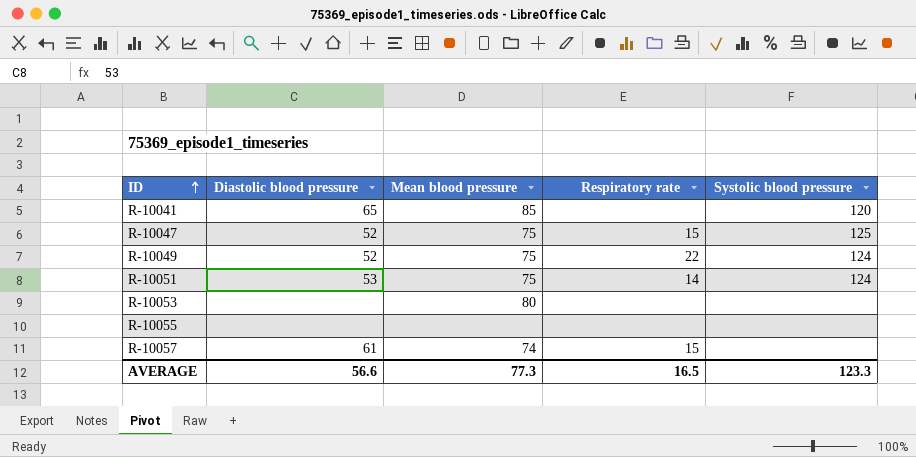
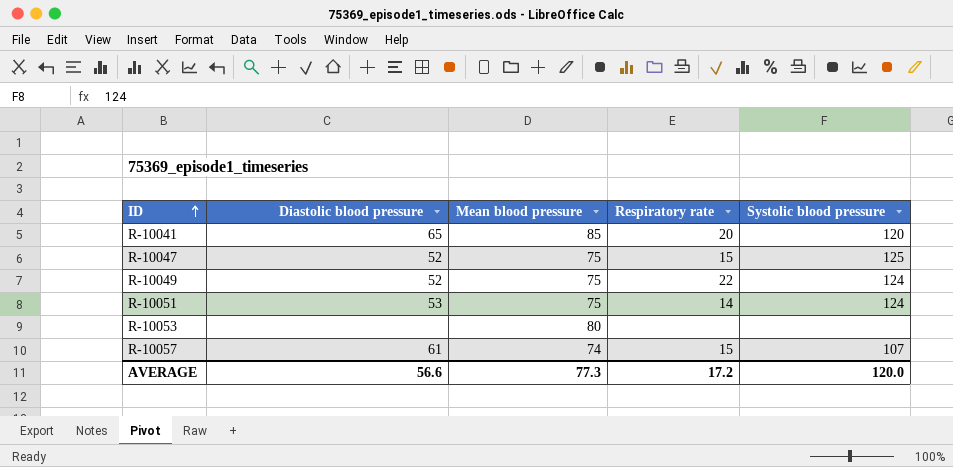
row R-10055: none | none | none | none -> none
R-10041 | Respiratory rate: none -> 20
R-10057 | Systolic blood pressure: none -> 107
AVERAGE | Respiratory rate: 16.5 -> 17.2
AVERAGE | Systolic blood pressure: 123.3 -> 120.0

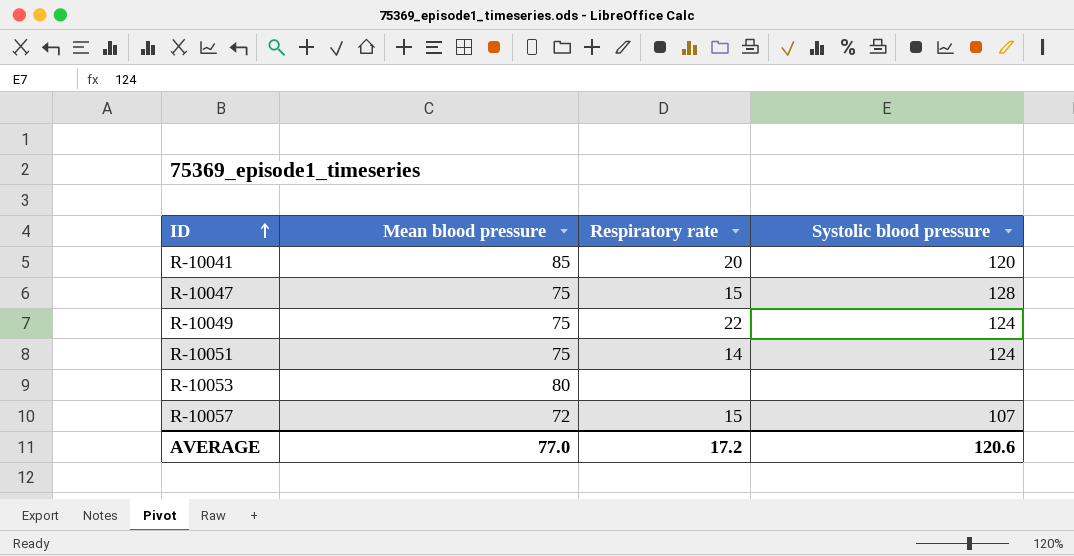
column Diastolic blood pressure | position: 2 -> none
R-10047 | Systolic blood pressure: 125 -> 128
R-10057 | Mean blood pressure: 74 -> 72
AVERAGE | Mean blood pressure: 77.3 -> 77.0
AVERAGE | Systolic blood pressure: 120.0 -> 120.6

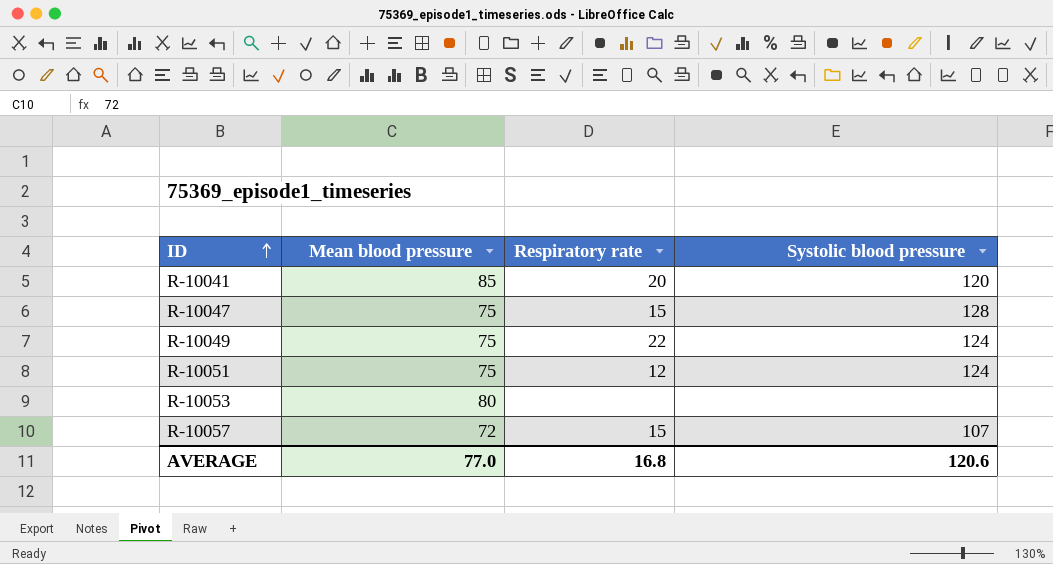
R-10051 | Respiratory rate: 14 -> 12
AVERAGE | Respiratory rate: 17.2 -> 16.8

